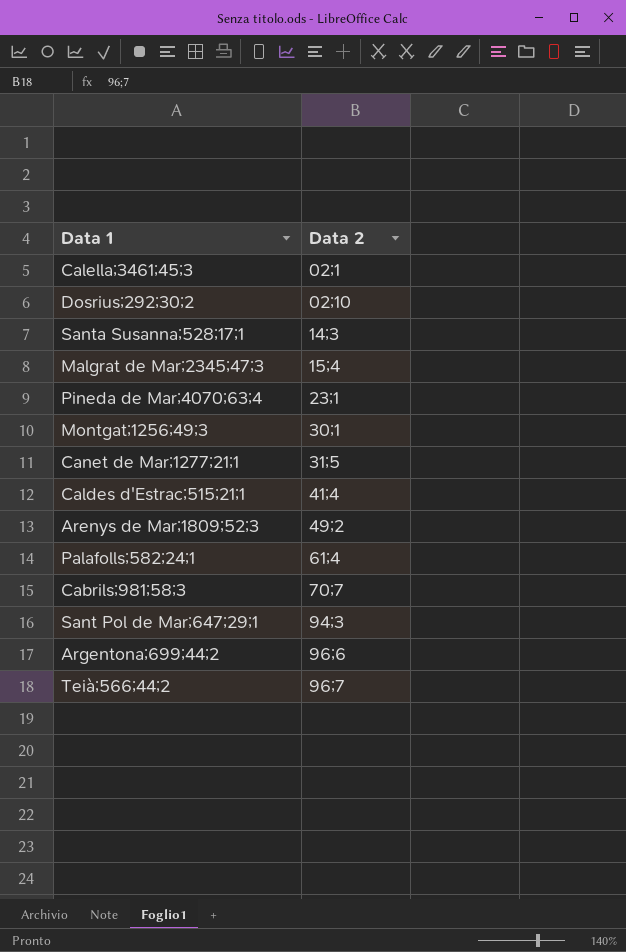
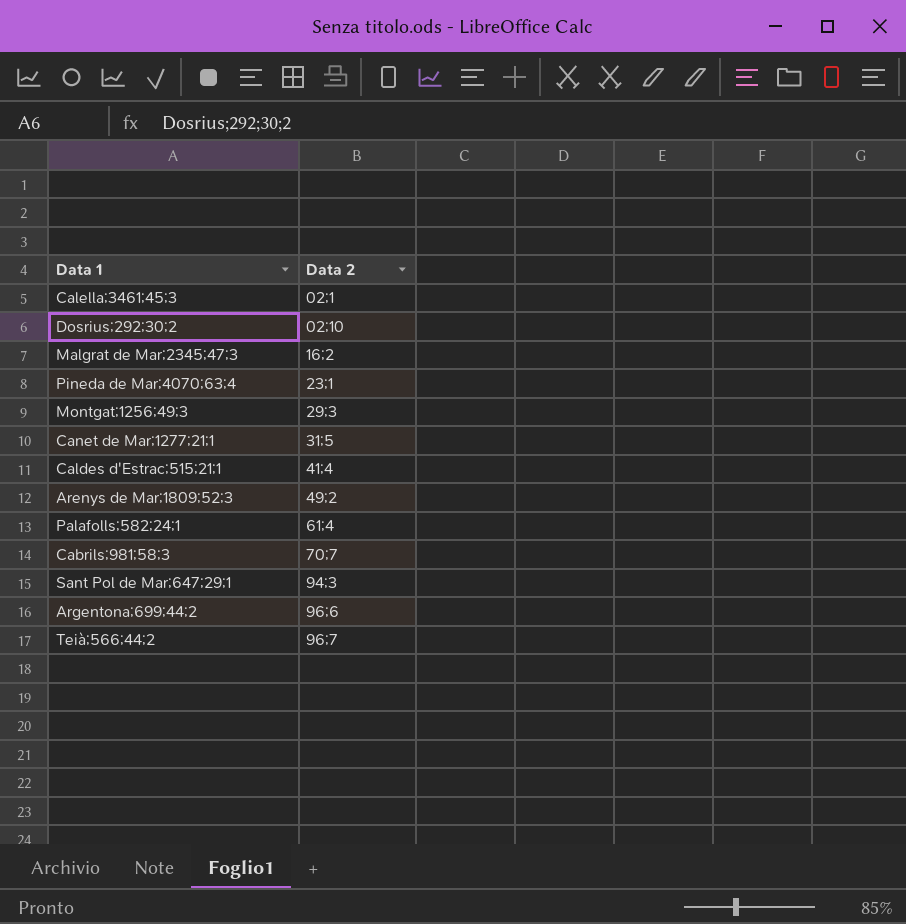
row Santa Susanna;528;17;1: 14;3 -> none
Malgrat de Mar;2345;47;3 | Data 2: 15;4 -> 16;2
Montgat;1256;49;3 | Data 2: 30;1 -> 29;3

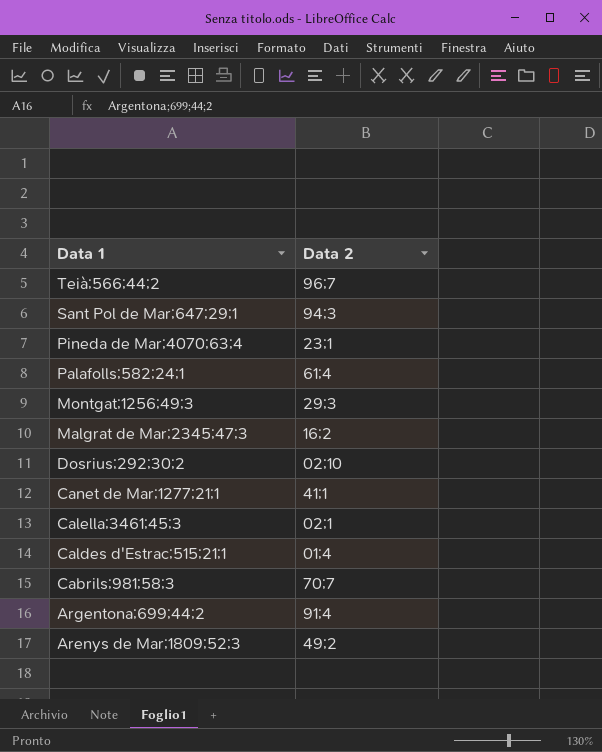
row order: Data 2 ascending -> Data 1 descending
Canet de Mar;1277;21;1 | Data 2: 31;5 -> 41;1
Caldes d'Estrac;515;21;1 | Data 2: 41;4 -> 01;4
Argentona;699;44;2 | Data 2: 96;6 -> 91;4

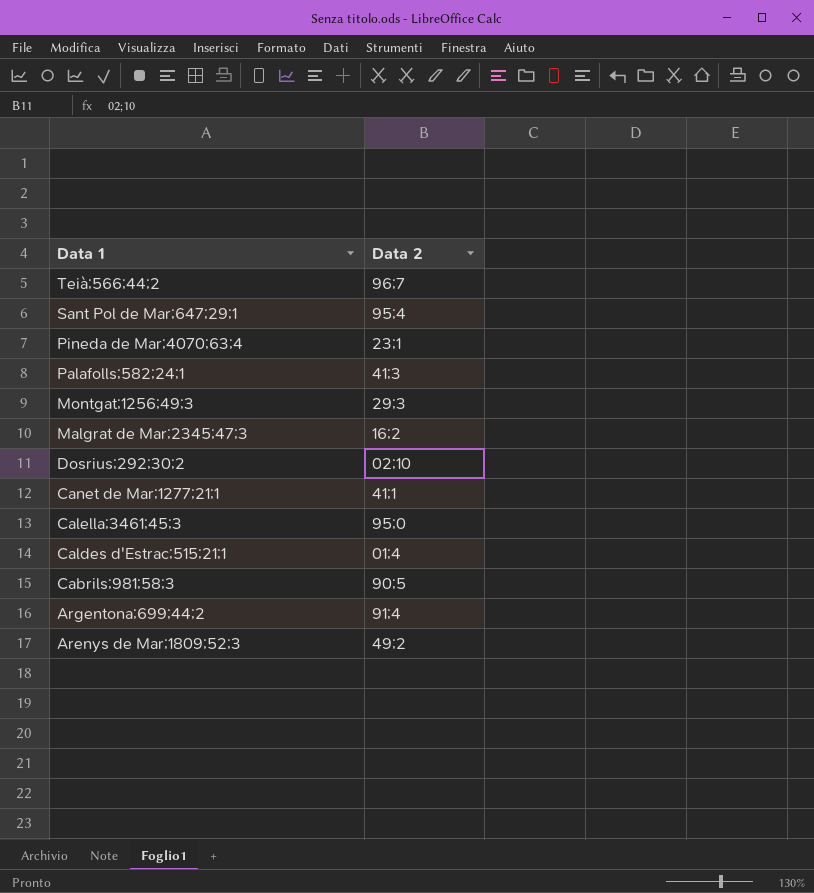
Sant Pol de Mar;647;29;1 | Data 2: 94;3 -> 95;4
Palafolls;582;24;1 | Data 2: 61;4 -> 41;3
Calella;3461;45;3 | Data 2: 02;1 -> 95;0
Cabrils;981;58;3 | Data 2: 70;7 -> 90;5

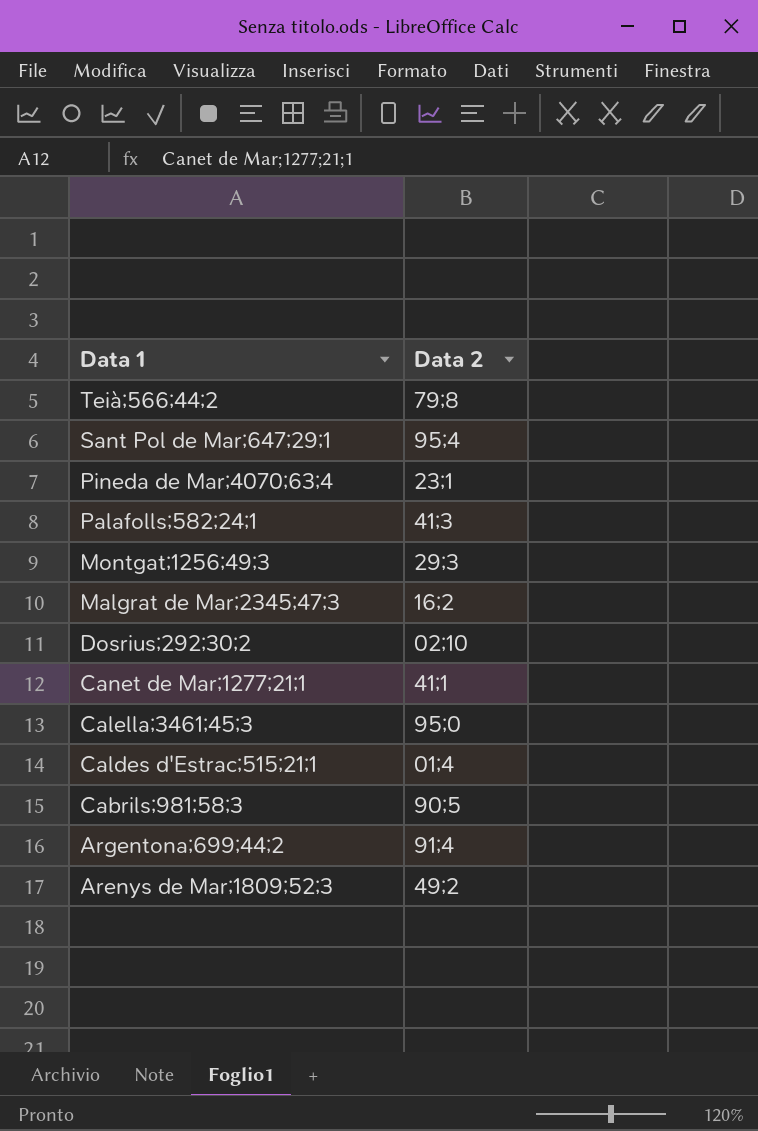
Teià;566;44;2 | Data 2: 96;7 -> 79;8

